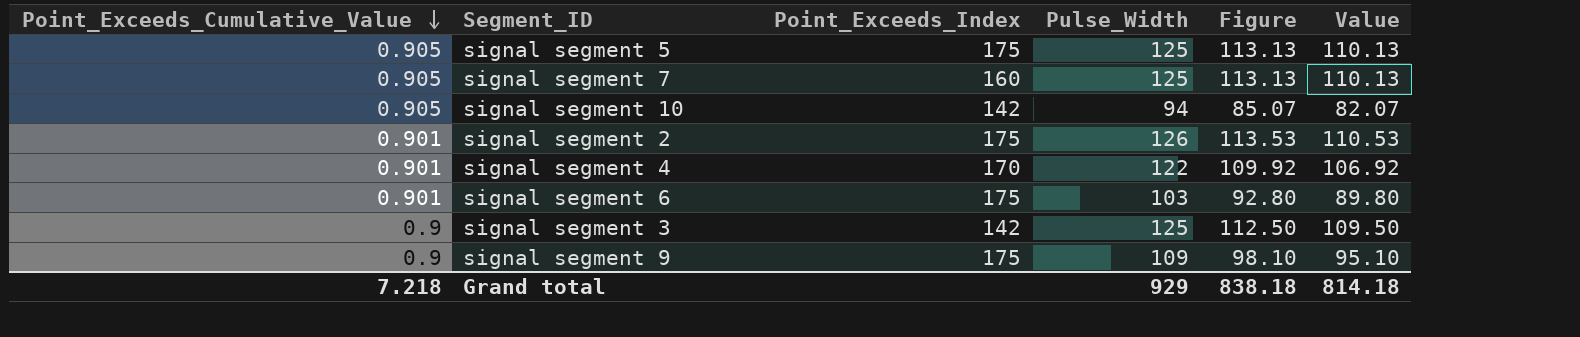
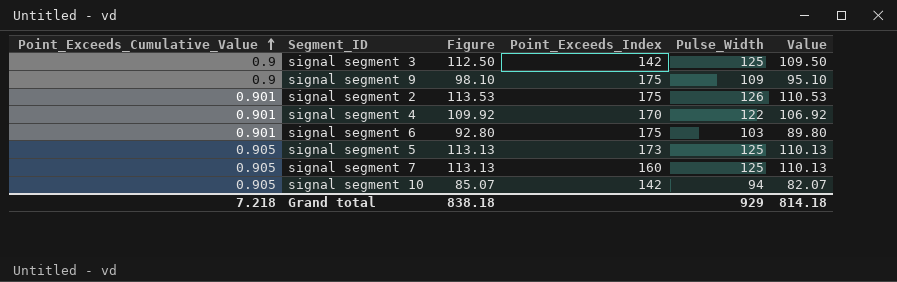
row order: Point_Exceeds_Cumulative_Value descending -> Point_Exceeds_Cumulative_Value ascending
column Figure | position: 5 -> 3
signal segment 5 | Point_Exceeds_Index: 175 -> 173

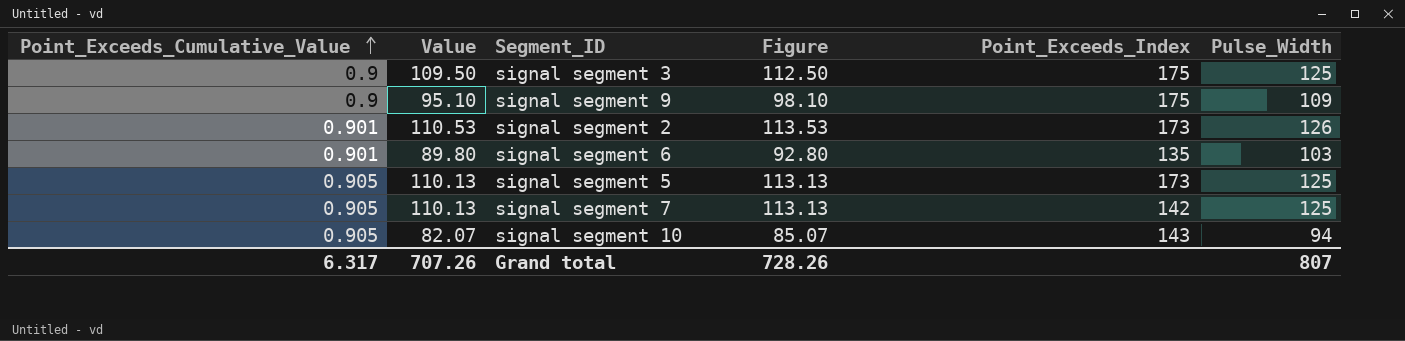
column Value | position: 6 -> 2
row signal segment 4: 0.901 | 109.92 | 170 | 122 | 106.92 -> none
signal segment 3 | Point_Exceeds_Index: 142 -> 175
signal segment 2 | Point_Exceeds_Index: 175 -> 173
signal segment 6 | Point_Exceeds_Index: 175 -> 135
signal segment 7 | Point_Exceeds_Index: 160 -> 142
signal segment 10 | Point_Exceeds_Index: 142 -> 143
Grand total | Point_Exceeds_Cumulative_Value: 7.218 -> 6.317
Grand total | Value: 814.18 -> 707.26
Grand total | Figure: 838.18 -> 728.26
Grand total | Pulse_Width: 929 -> 807

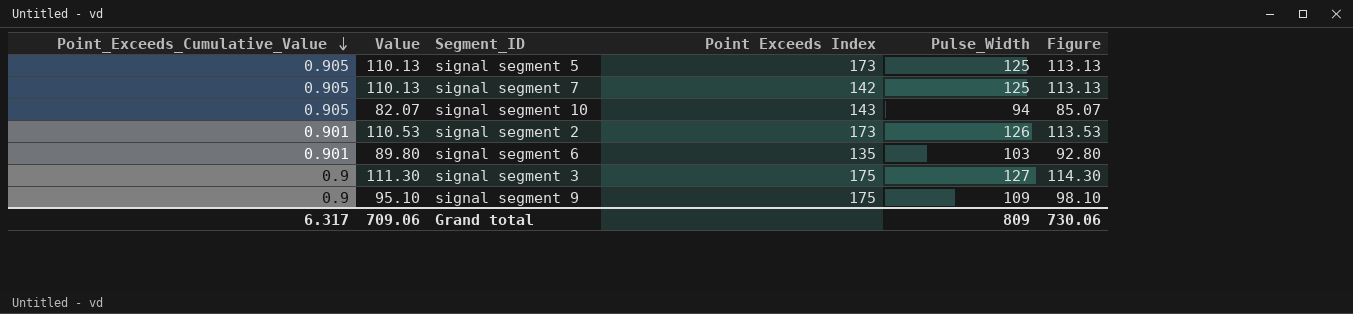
row order: Point_Exceeds_Cumulative_Value ascending -> Point_Exceeds_Cumulative_Value descending
column name: Point_Exceeds_Index -> Point Exceeds Index
column Figure | position: 4 -> 6
signal segment 3 | Value: 109.50 -> 111.30
signal segment 3 | Pulse_Width: 125 -> 127
signal segment 3 | Figure: 112.50 -> 114.30
Grand total | Value: 707.26 -> 709.06
Grand total | Pulse_Width: 807 -> 809
Grand total | Figure: 728.26 -> 730.06

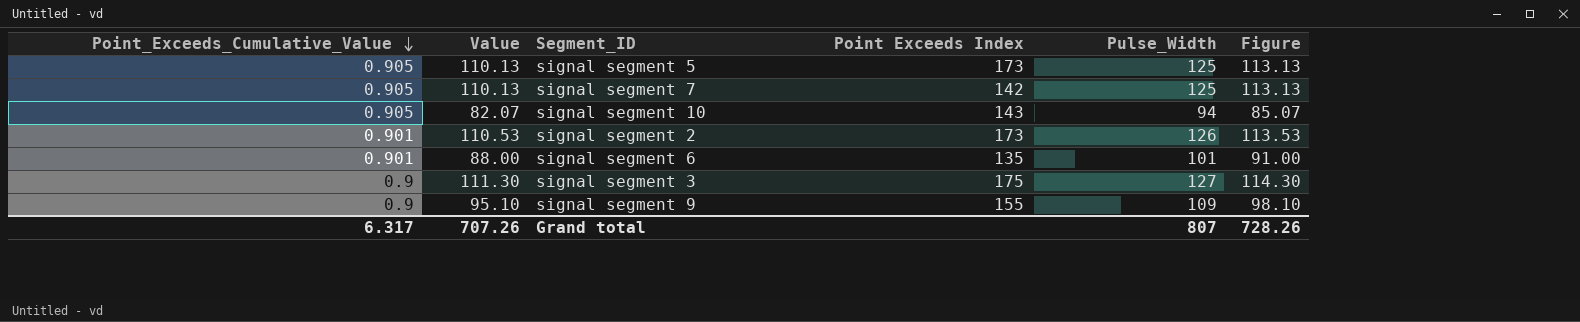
signal segment 6 | Value: 89.80 -> 88.00
signal segment 6 | Pulse_Width: 103 -> 101
signal segment 6 | Figure: 92.80 -> 91.00
signal segment 9 | Point Exceeds Index: 175 -> 155
Grand total | Value: 709.06 -> 707.26
Grand total | Pulse_Width: 809 -> 807
Grand total | Figure: 730.06 -> 728.26

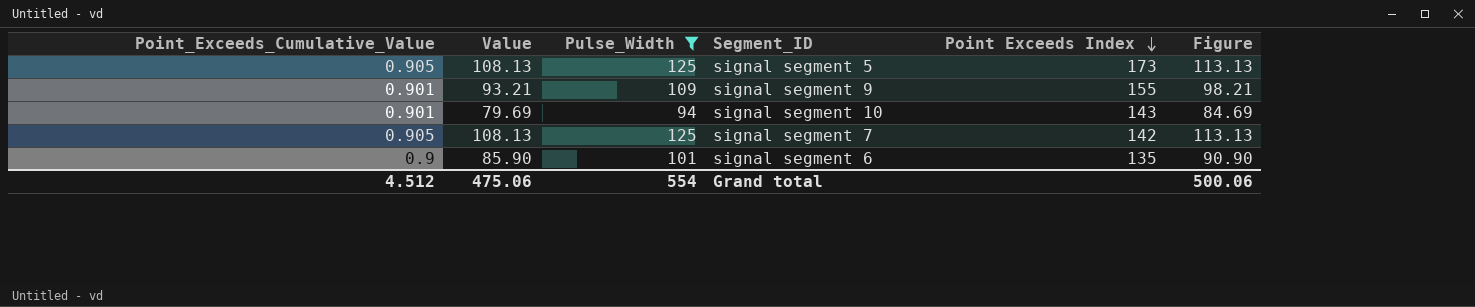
filter: none -> Pulse_Width <= 125
row order: Point_Exceeds_Cumulative_Value descending -> Point Exceeds Index descending
column Value | formula: [Figure] - 3 -> [Figure] - 5
column Pulse_Width | position: 5 -> 3
signal segment 9 | Point_Exceeds_Cumulative_Value: 0.9 -> 0.901
signal segment 9 | Figure: 98.10 -> 98.21
signal segment 10 | Point_Exceeds_Cumulative_Value: 0.905 -> 0.901
signal segment 10 | Figure: 85.07 -> 84.69
signal segment 6 | Point_Exceeds_Cumulative_Value: 0.901 -> 0.9
signal segment 6 | Figure: 91.00 -> 90.90
Grand total | Point_Exceeds_Cumulative_Value: 6.317 -> 4.512
Grand total | Value: 707.26 -> 475.06
Grand total | Pulse_Width: 807 -> 554
Grand total | Figure: 728.26 -> 500.06

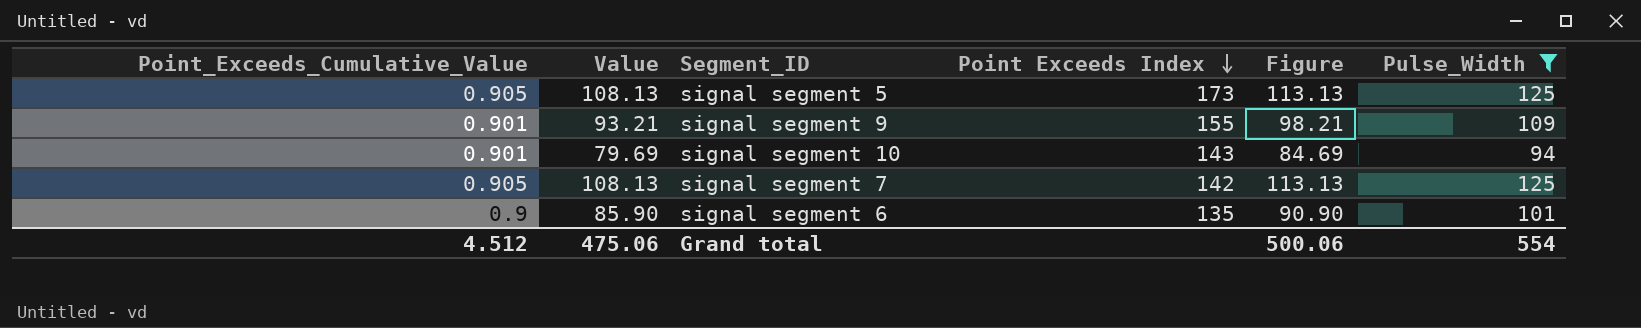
column Pulse_Width | position: 3 -> 6

